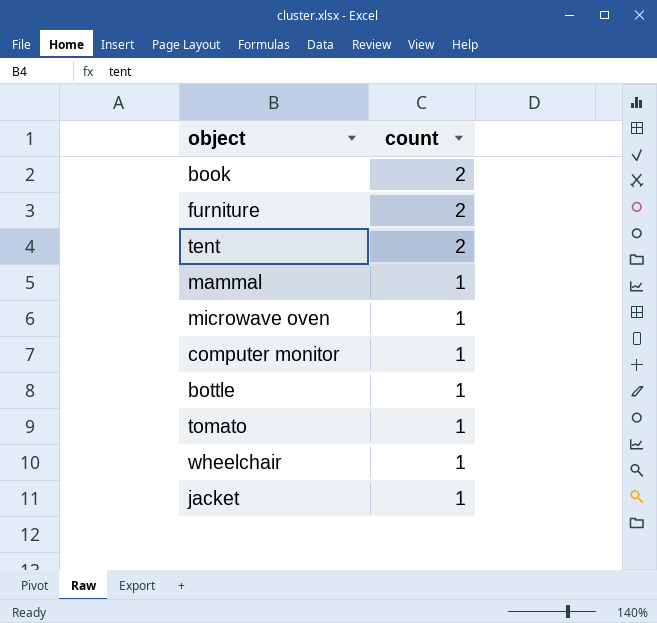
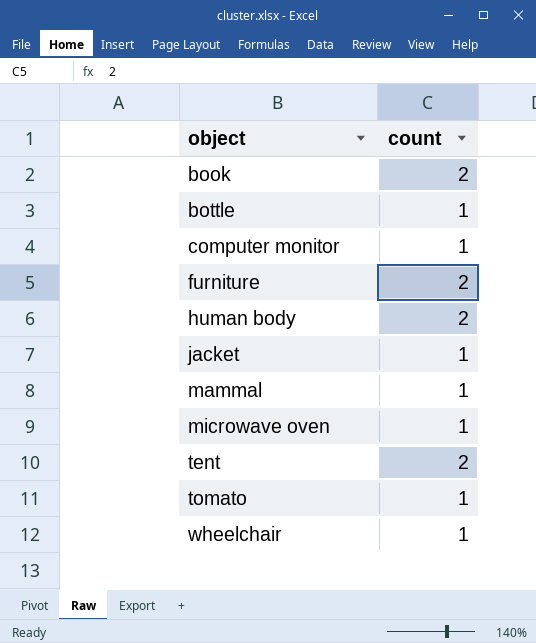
row order: count descending -> object ascending
row human body: none -> 2

